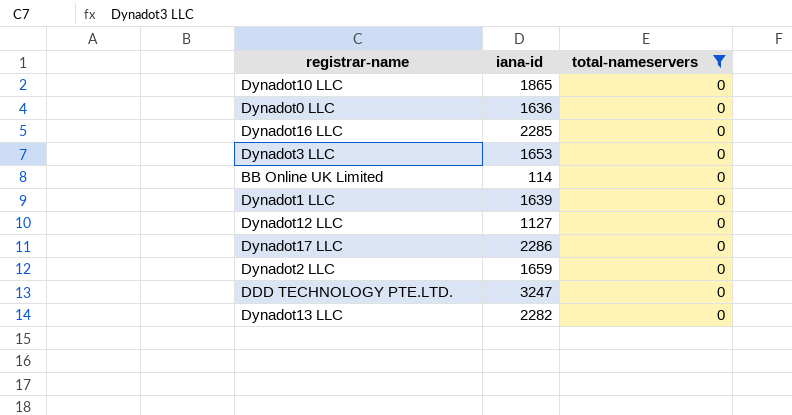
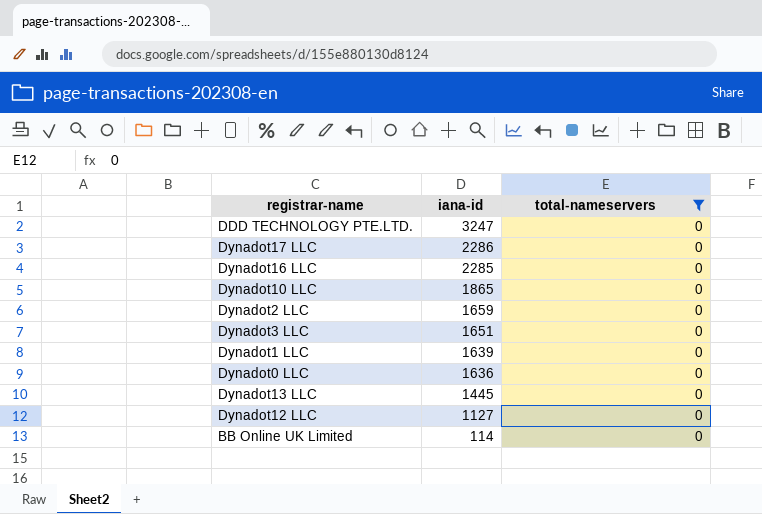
row order: none -> iana-id descending
Dynadot3 LLC | iana-id: 1653 -> 1651
Dynadot13 LLC | iana-id: 2282 -> 1445

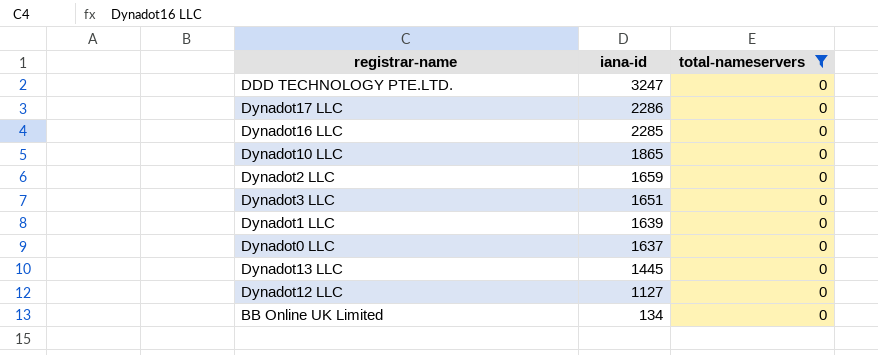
Dynadot0 LLC | iana-id: 1636 -> 1637
BB Online UK Limited | iana-id: 114 -> 134

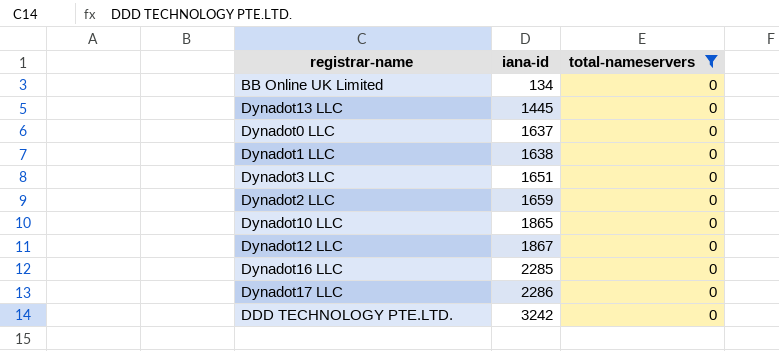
row order: iana-id descending -> iana-id ascending
Dynadot1 LLC | iana-id: 1639 -> 1638
Dynadot12 LLC | iana-id: 1127 -> 1867
DDD TECHNOLOGY PTE.LTD. | iana-id: 3247 -> 3242

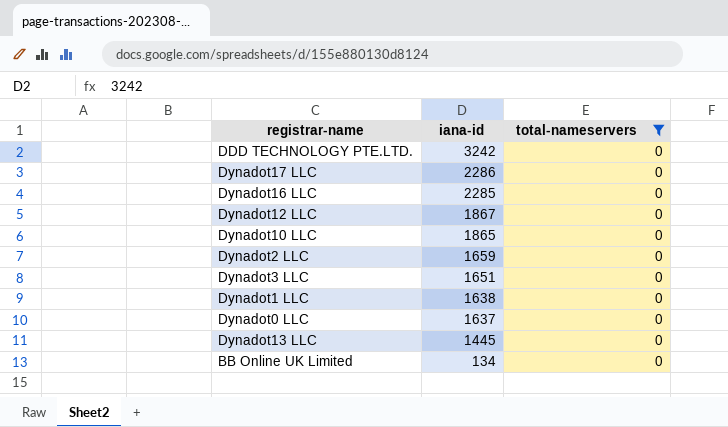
row order: iana-id ascending -> iana-id descending

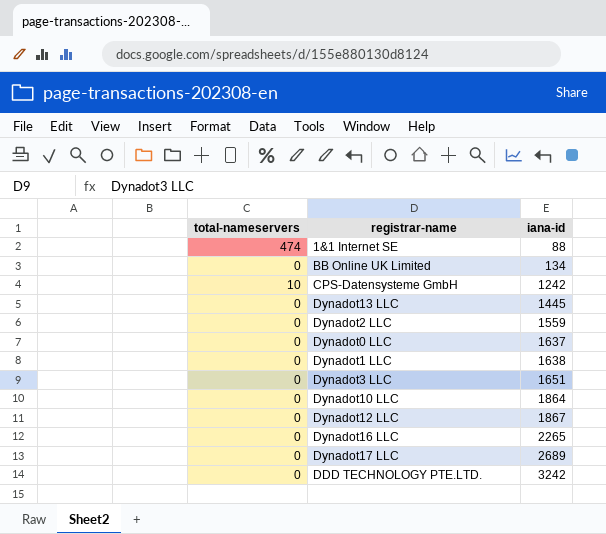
filter: total-nameservers = 0 -> none
row order: iana-id descending -> iana-id ascending
column total-nameservers | position: 3 -> 1
Dynadot2 LLC | iana-id: 1659 -> 1559
Dynadot10 LLC | iana-id: 1865 -> 1864
Dynadot16 LLC | iana-id: 2285 -> 2265
Dynadot17 LLC | iana-id: 2286 -> 2689

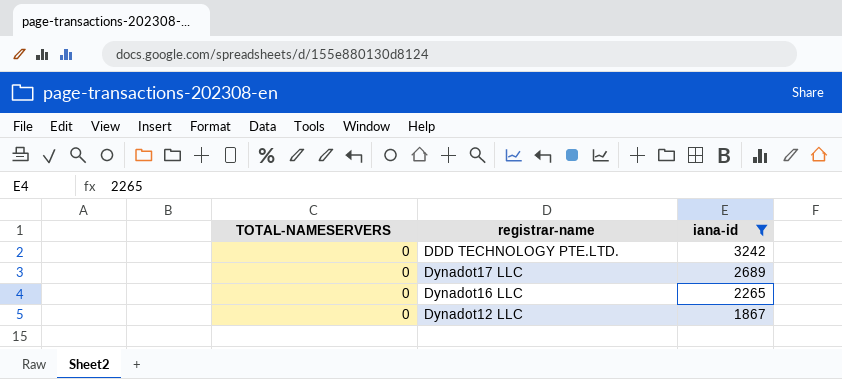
filter: none -> iana-id >= 1867
row order: iana-id ascending -> iana-id descending
column name: total-nameservers -> TOTAL-NAMESERVERS

